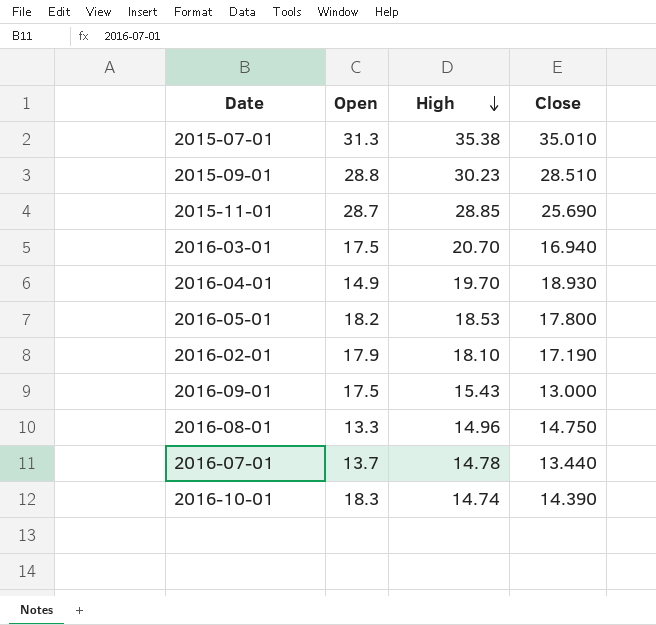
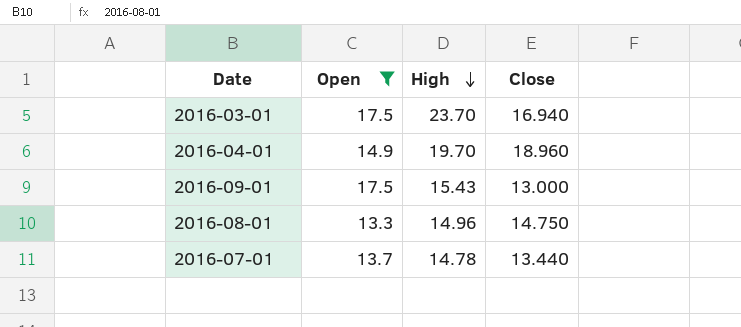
filter: none -> Open <= 17.5
2016-03-01 | High: 20.70 -> 23.70
2016-04-01 | Close: 18.930 -> 18.960

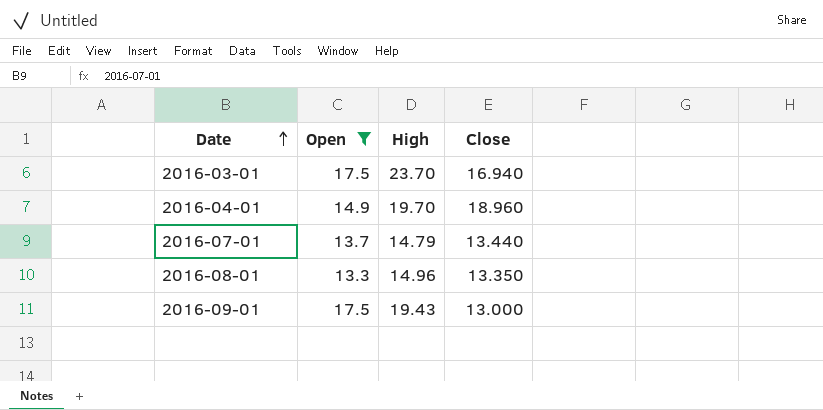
row order: High descending -> Date ascending
2016-07-01 | High: 14.78 -> 14.79
2016-08-01 | Close: 14.750 -> 13.350
2016-09-01 | High: 15.43 -> 19.43

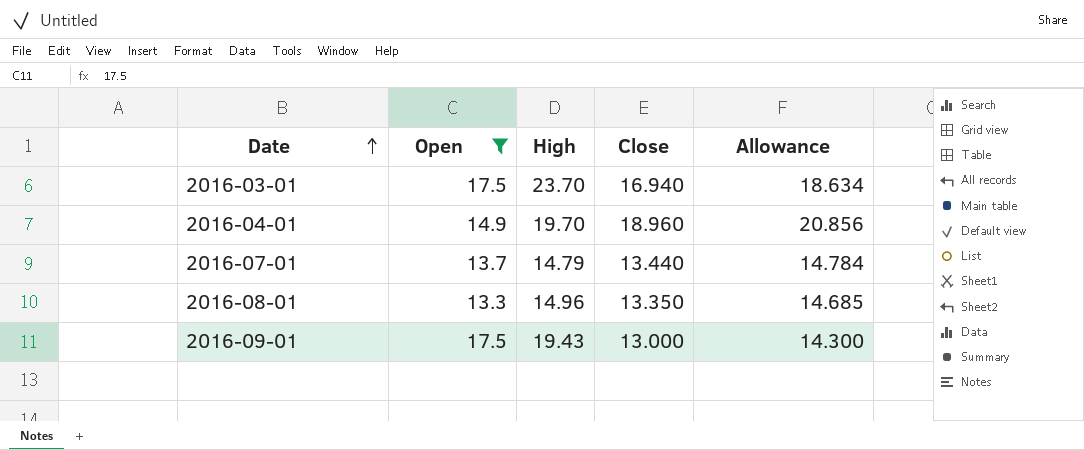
column Allowance | formula: none -> [Close] * 1.1

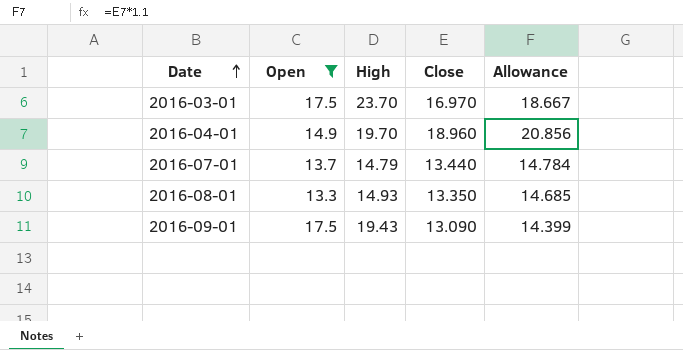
2016-03-01 | Close: 16.940 -> 16.970
2016-03-01 | Allowance: 18.634 -> 18.667
2016-08-01 | High: 14.96 -> 14.93
2016-09-01 | Close: 13.000 -> 13.090
2016-09-01 | Allowance: 14.300 -> 14.399

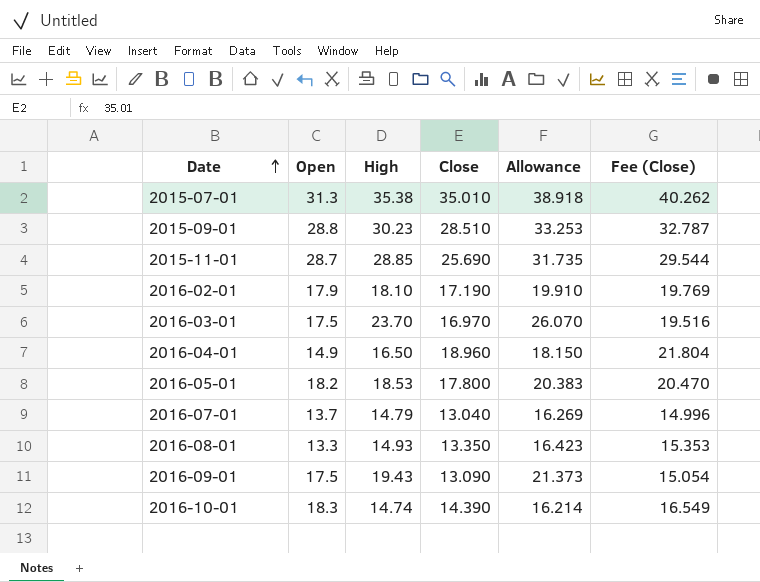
filter: Open <= 17.5 -> none
column Allowance | formula: [Close] * 1.1 -> [High] * 1.1
column Fee (Close) | formula: none -> [Close] * 1.15
2016-04-01 | High: 19.70 -> 16.50
2016-07-01 | Close: 13.440 -> 13.040

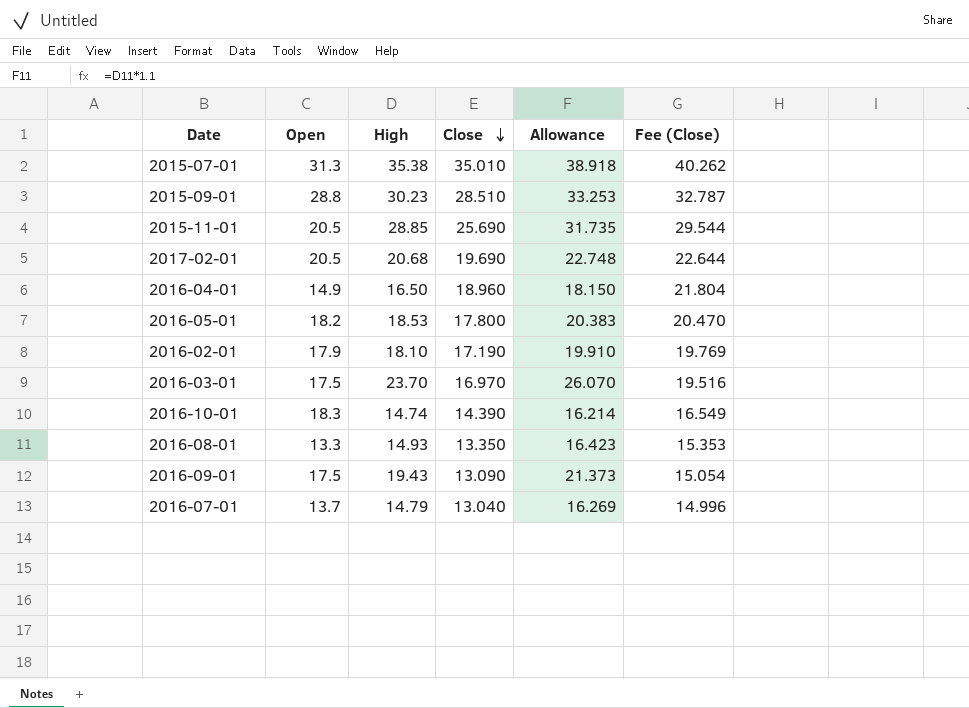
row order: Date ascending -> Close descending
2015-11-01 | Open: 28.7 -> 20.5
row 2017-02-01: none -> 20.5 | 20.68 | 19.690 | 22.748 | 22.644

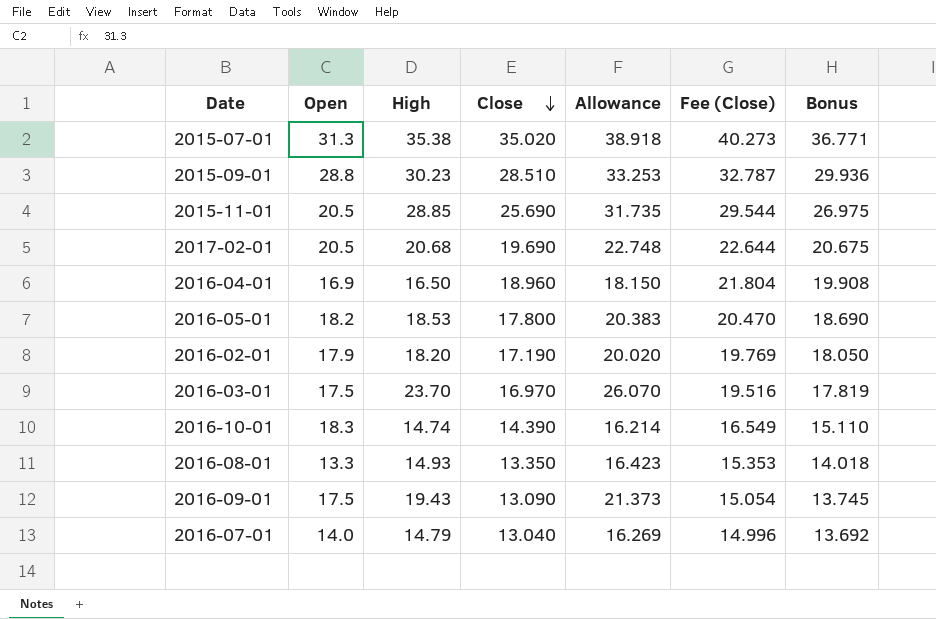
column Bonus | formula: none -> [Close] * 1.05
2015-07-01 | Close: 35.010 -> 35.020
2015-07-01 | Fee (Close): 40.262 -> 40.273
2016-04-01 | Open: 14.9 -> 16.9
2016-02-01 | High: 18.10 -> 18.20
2016-02-01 | Allowance: 19.910 -> 20.020
2016-07-01 | Open: 13.7 -> 14.0

